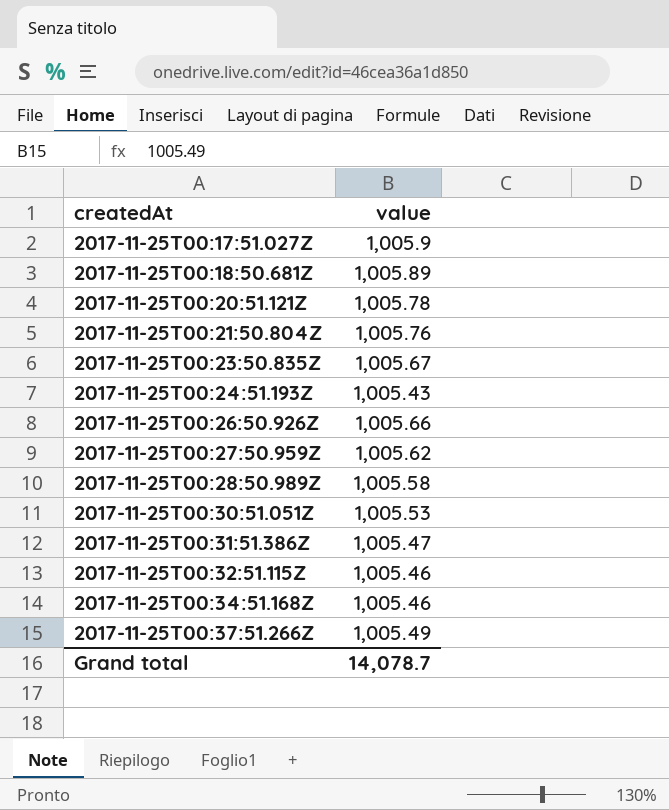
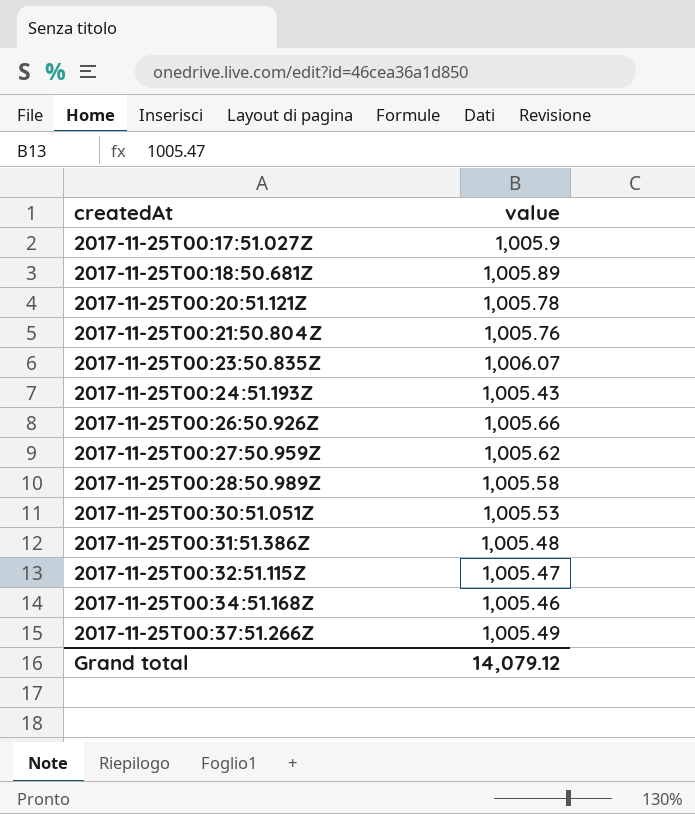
2017-11-25T00:23:50.835Z | value: 1,005.67 -> 1,006.07
2017-11-25T00:31:51.386Z | value: 1,005.47 -> 1,005.48
2017-11-25T00:32:51.115Z | value: 1,005.46 -> 1,005.47
Grand total | value: 14,078.7 -> 14,079.12

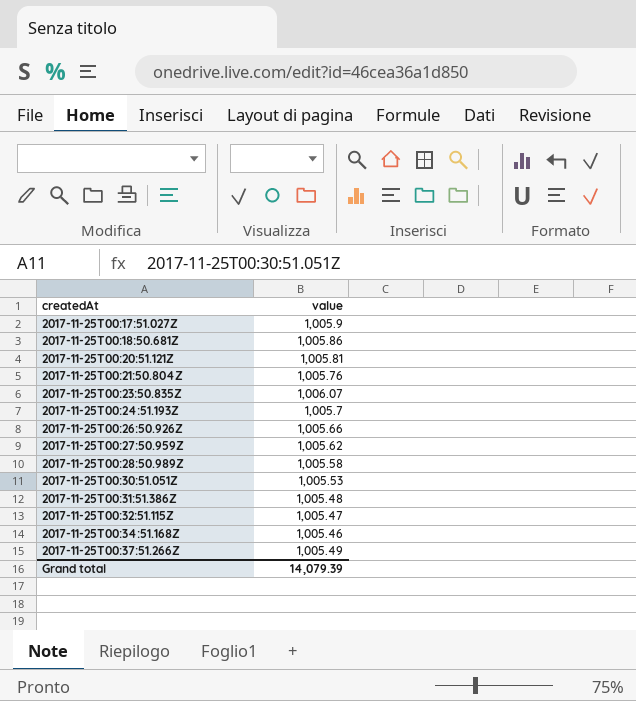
2017-11-25T00:18:50.681Z | value: 1,005.89 -> 1,005.86
2017-11-25T00:20:51.121Z | value: 1,005.78 -> 1,005.81
2017-11-25T00:24:51.193Z | value: 1,005.43 -> 1,005.7
Grand total | value: 14,079.12 -> 14,079.39

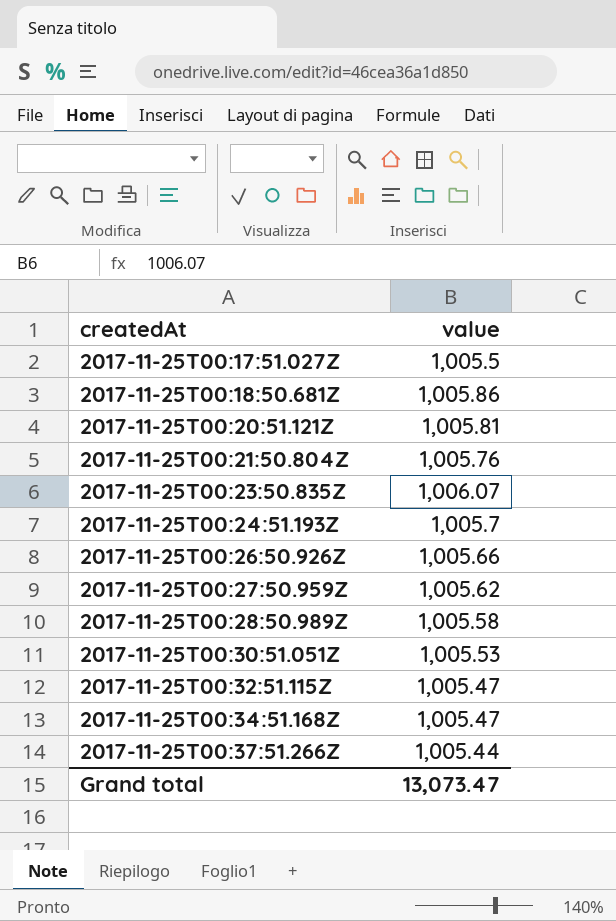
row 2017-11-25T00:31:51.386Z: 1,005.48 -> none
2017-11-25T00:17:51.027Z | value: 1,005.9 -> 1,005.5
2017-11-25T00:34:51.168Z | value: 1,005.46 -> 1,005.47
2017-11-25T00:37:51.266Z | value: 1,005.49 -> 1,005.44
Grand total | value: 14,079.39 -> 13,073.47

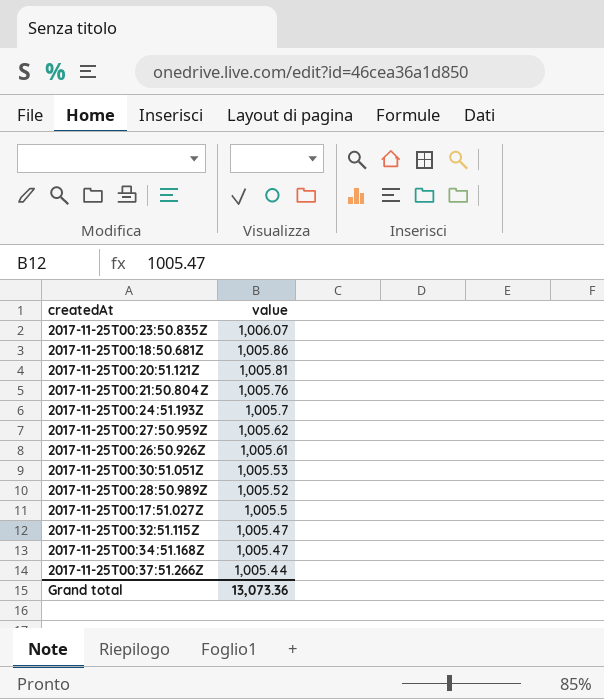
row order: createdAt ascending -> value descending
2017-11-25T00:26:50.926Z | value: 1,005.66 -> 1,005.61
2017-11-25T00:28:50.989Z | value: 1,005.58 -> 1,005.52
Grand total | value: 13,073.47 -> 13,073.36

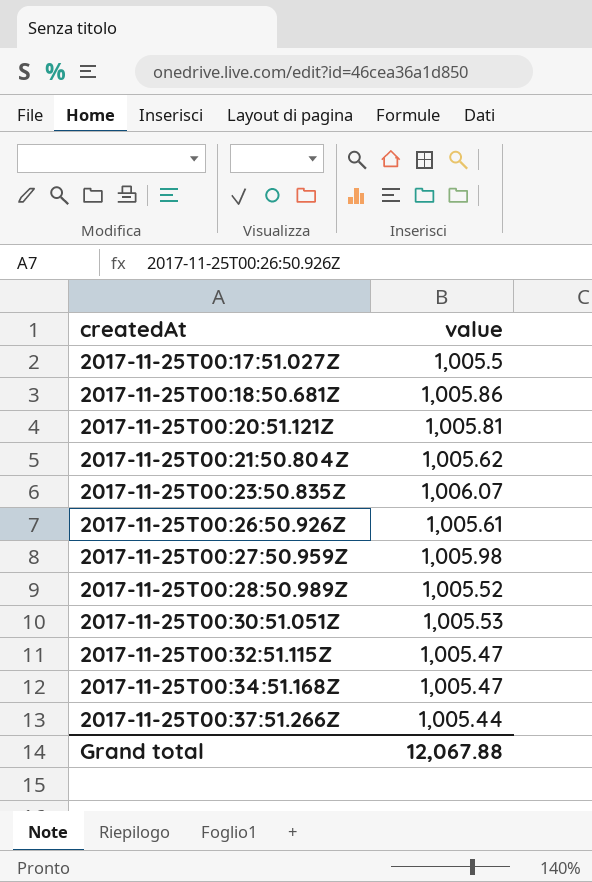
row order: value descending -> createdAt ascending
row 2017-11-25T00:24:51.193Z: 1,005.7 -> none
2017-11-25T00:21:50.804Z | value: 1,005.76 -> 1,005.62
2017-11-25T00:27:50.959Z | value: 1,005.62 -> 1,005.98
Grand total | value: 13,073.36 -> 12,067.88

